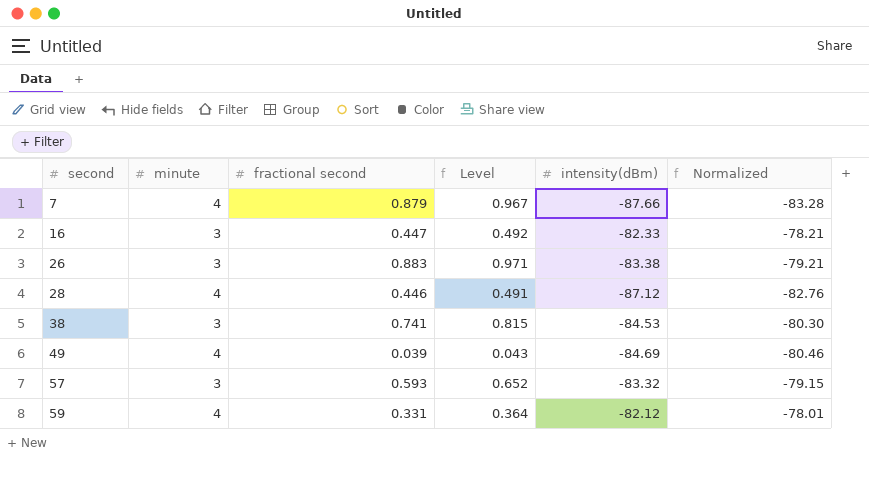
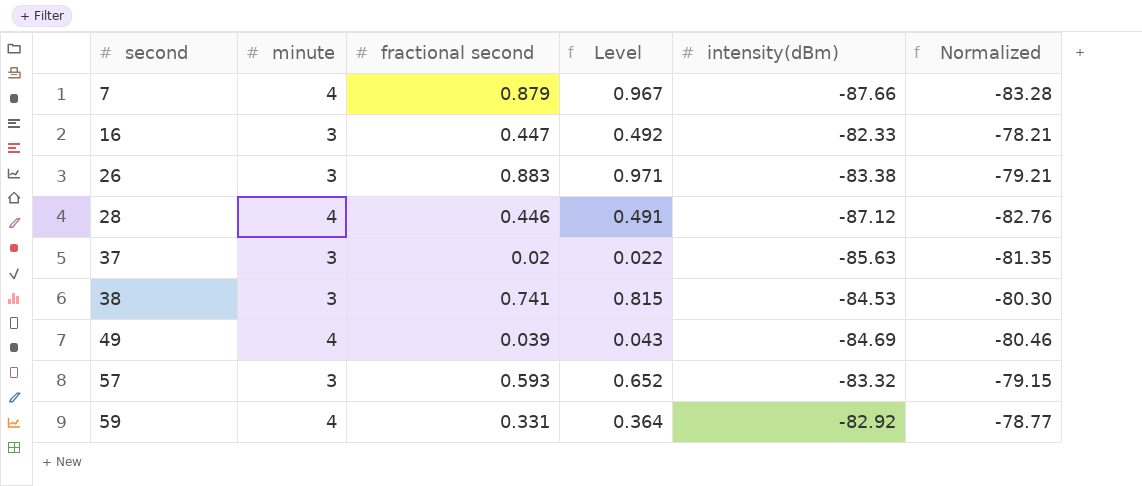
row 37: none -> 3 | 0.02 | 0.022 | -85.63 | -81.35
59 | intensity(dBm): -82.12 -> -82.92
59 | Normalized: -78.01 -> -78.77

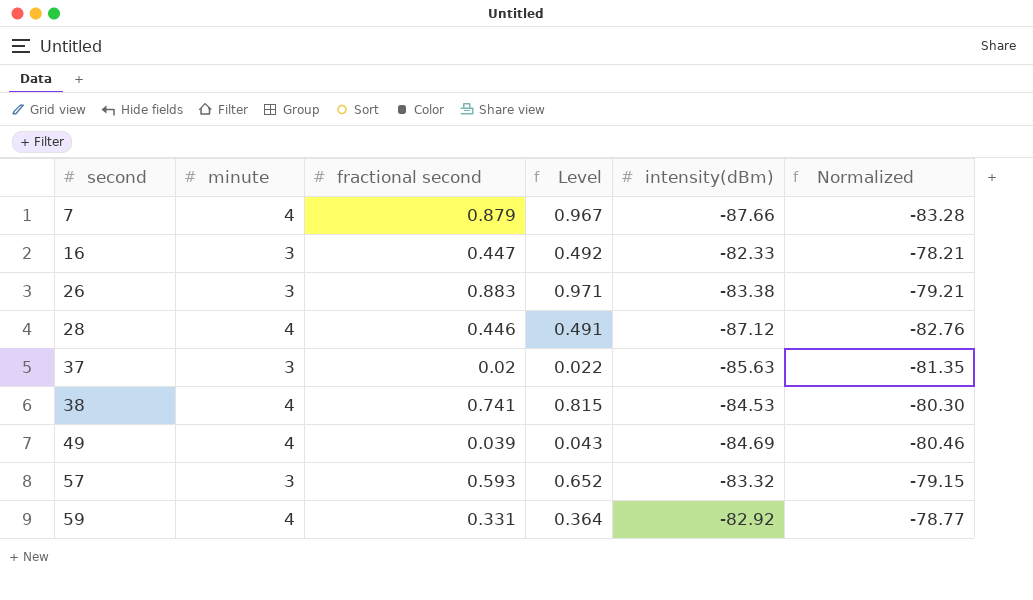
38 | minute: 3 -> 4

